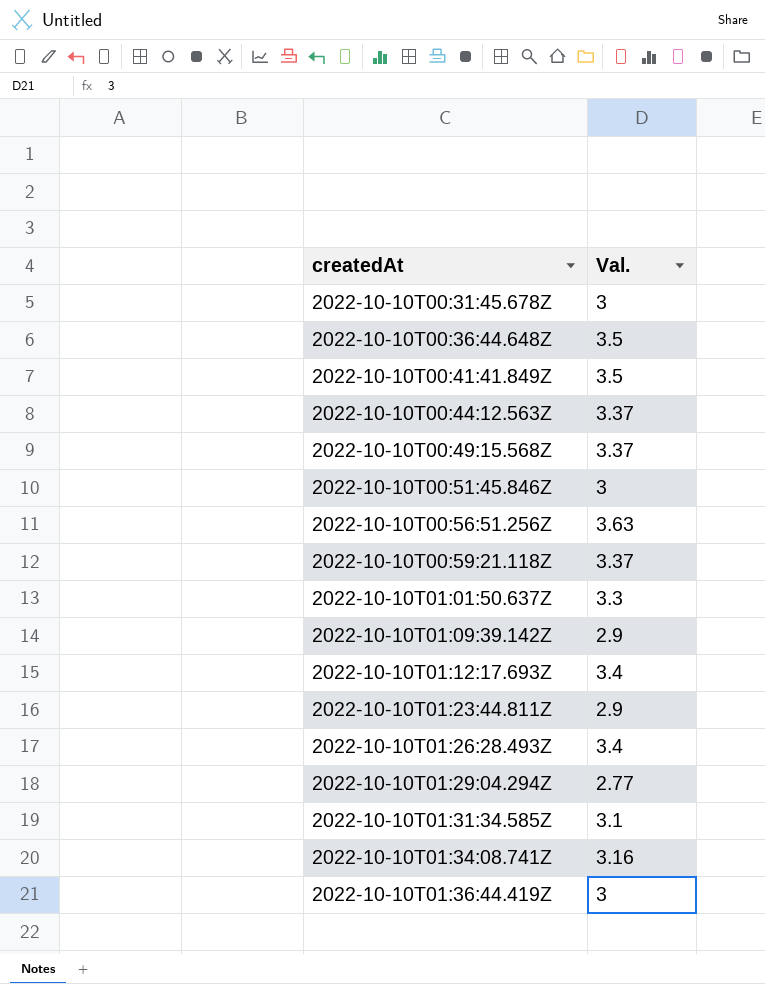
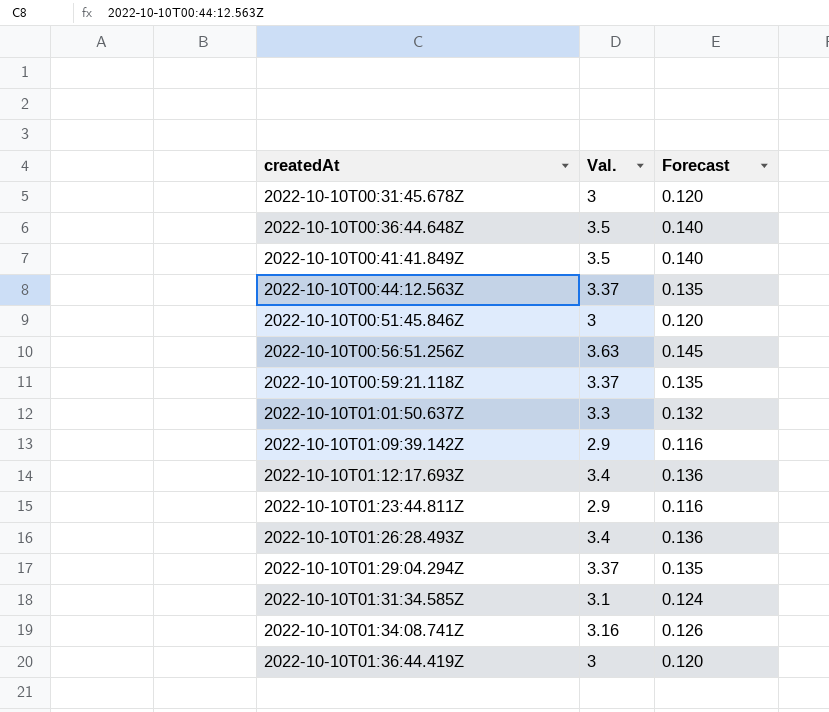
column Forecast | formula: none -> [Val.] * 0.04
row 2022-10-10T00:49:15.568Z: 3.37 -> none
2022-10-10T01:29:04.294Z | Val.: 2.77 -> 3.37

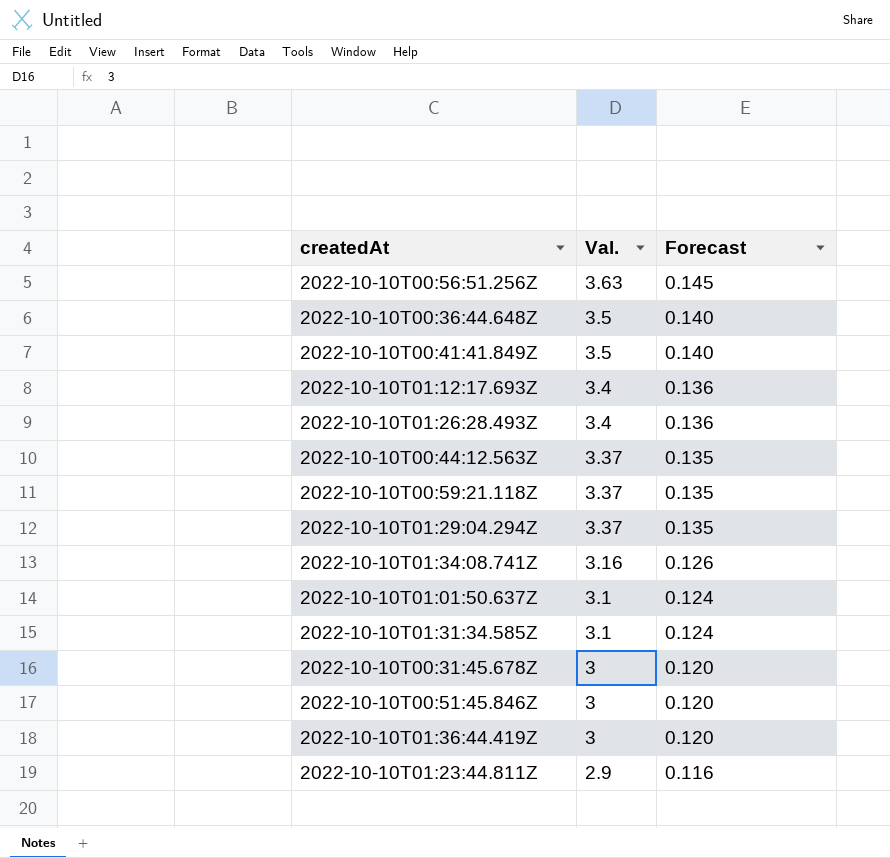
row order: createdAt ascending -> Val. descending
row 2022-10-10T01:09:39.142Z: 2.9 | 0.116 -> none
2022-10-10T01:01:50.637Z | Val.: 3.3 -> 3.1
2022-10-10T01:01:50.637Z | Forecast: 0.132 -> 0.124

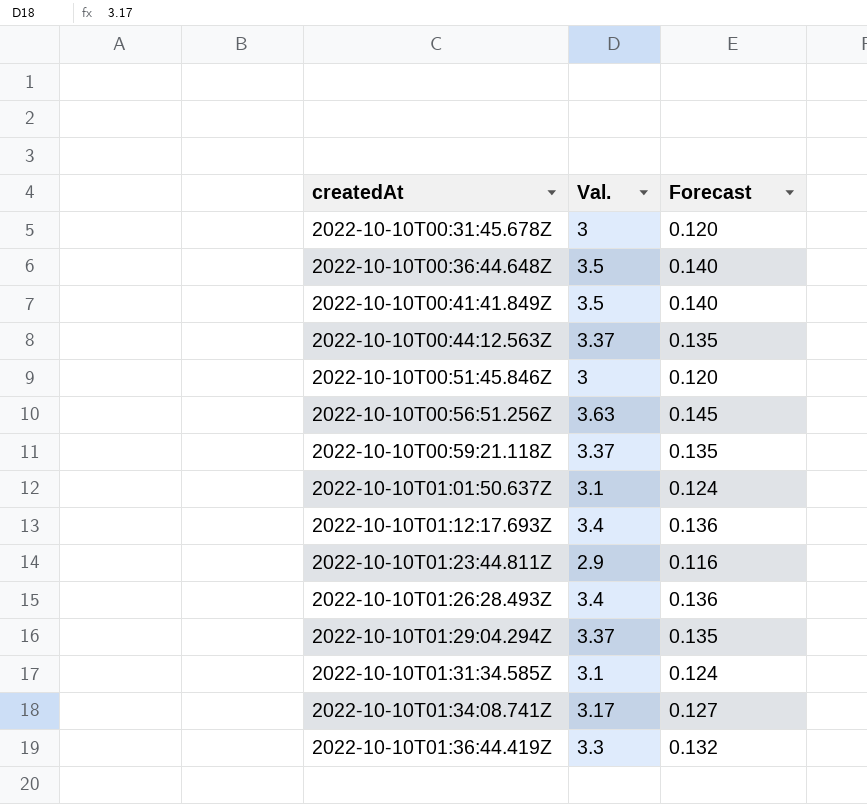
row order: Val. descending -> createdAt ascending
2022-10-10T01:34:08.741Z | Val.: 3.16 -> 3.17
2022-10-10T01:34:08.741Z | Forecast: 0.126 -> 0.127
2022-10-10T01:36:44.419Z | Val.: 3 -> 3.3
2022-10-10T01:36:44.419Z | Forecast: 0.120 -> 0.132

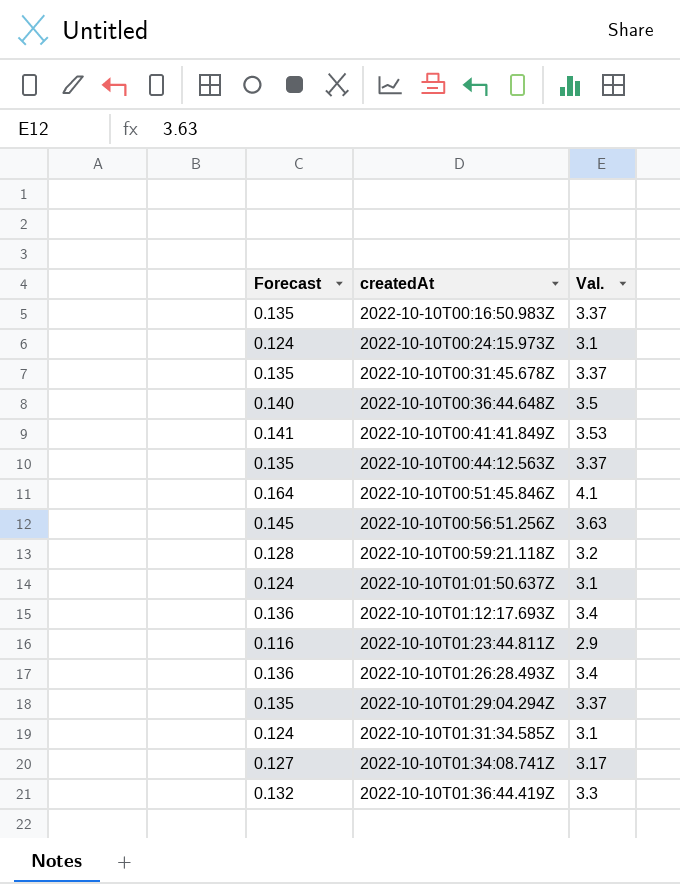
column Forecast | position: 3 -> 1
row 2022-10-10T00:16:50.983Z: none -> 0.135 | 3.37
row 2022-10-10T00:24:15.973Z: none -> 0.124 | 3.1
2022-10-10T00:31:45.678Z | Forecast: 0.120 -> 0.135
2022-10-10T00:31:45.678Z | Val.: 3 -> 3.37
2022-10-10T00:41:41.849Z | Forecast: 0.140 -> 0.141
2022-10-10T00:41:41.849Z | Val.: 3.5 -> 3.53
2022-10-10T00:51:45.846Z | Forecast: 0.120 -> 0.164
2022-10-10T00:51:45.846Z | Val.: 3 -> 4.1
2022-10-10T00:59:21.118Z | Forecast: 0.135 -> 0.128
2022-10-10T00:59:21.118Z | Val.: 3.37 -> 3.2

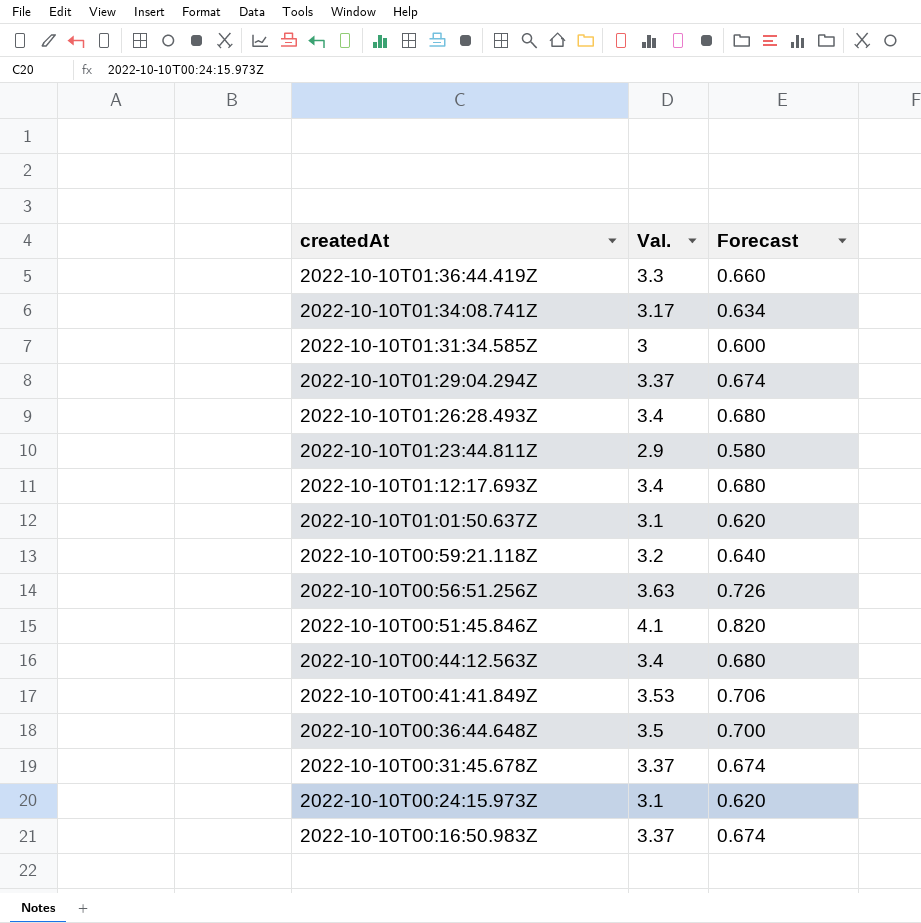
row order: createdAt ascending -> createdAt descending
column Forecast | formula: [Val.] * 0.04 -> [Val.] * 0.2
column Forecast | position: 1 -> 3
2022-10-10T01:31:34.585Z | Val.: 3.1 -> 3
2022-10-10T00:44:12.563Z | Val.: 3.37 -> 3.4

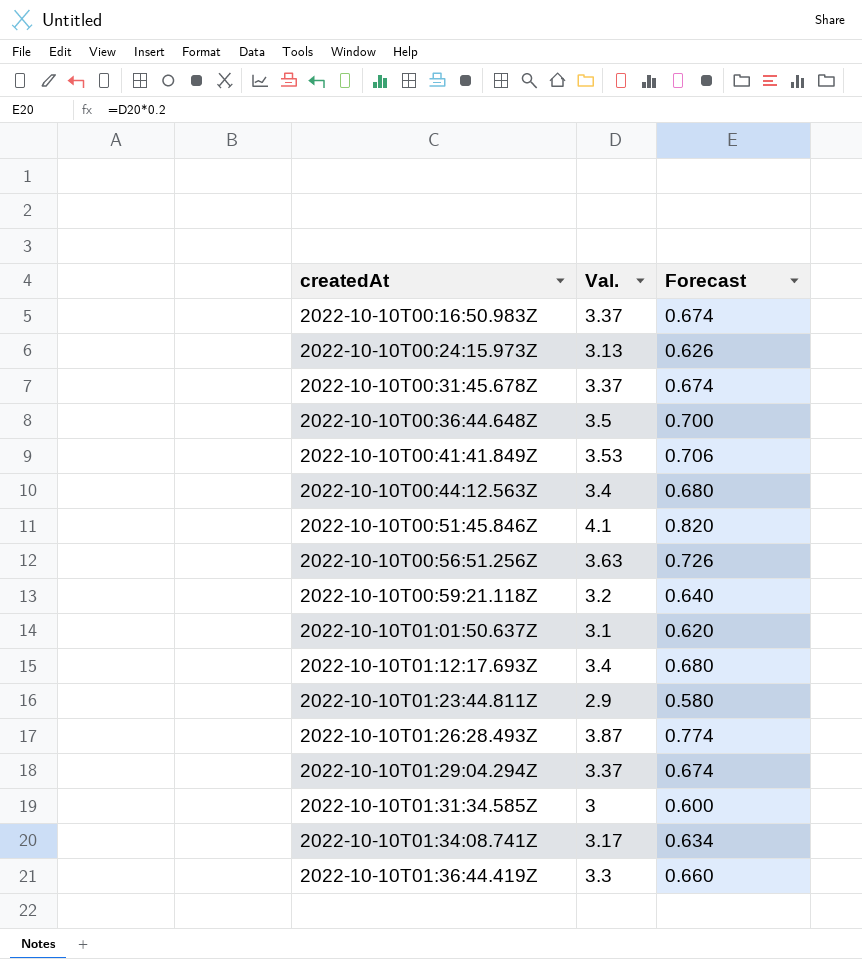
row order: createdAt descending -> createdAt ascending
2022-10-10T00:24:15.973Z | Val.: 3.1 -> 3.13
2022-10-10T00:24:15.973Z | Forecast: 0.620 -> 0.626
2022-10-10T01:26:28.493Z | Val.: 3.4 -> 3.87
2022-10-10T01:26:28.493Z | Forecast: 0.680 -> 0.774

